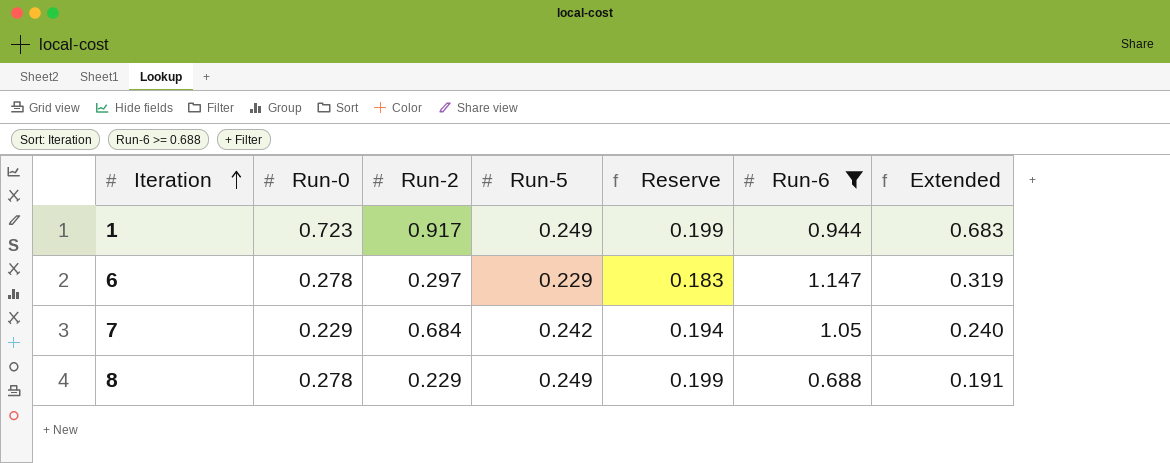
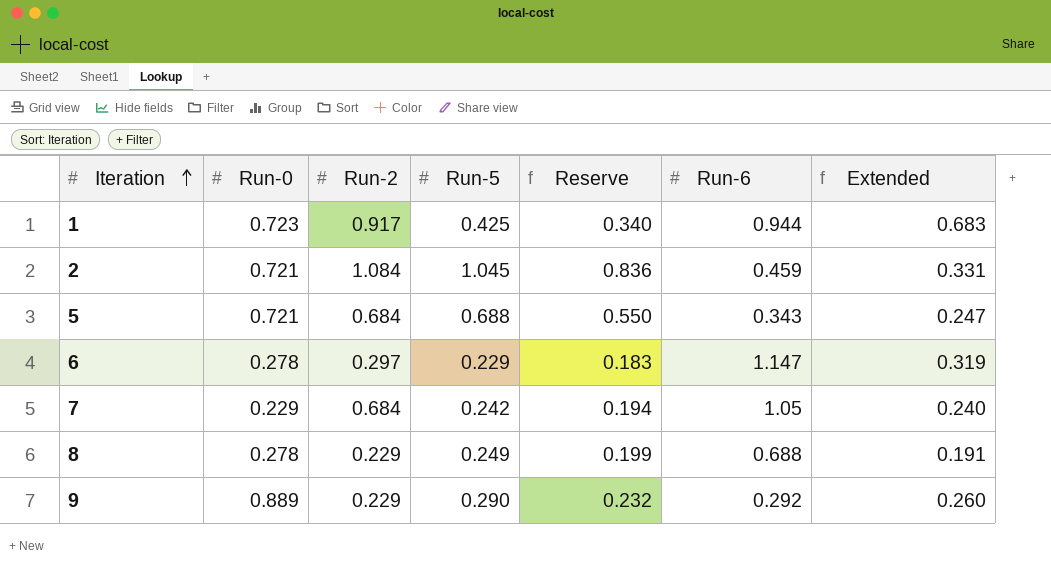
filter: Run-6 >= 0.688 -> none
1 | Run-5: 0.249 -> 0.425
1 | Reserve: 0.199 -> 0.340

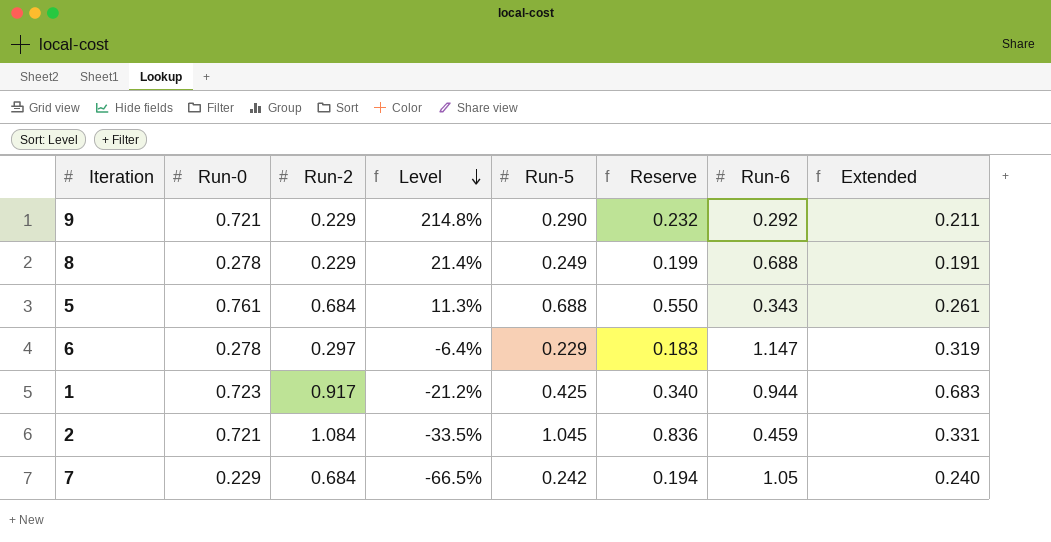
row order: Iteration ascending -> Level descending
column Level | formula: none -> ([Run-0] - [Run-2]) / [Run-2]
9 | Run-0: 0.889 -> 0.721
9 | Extended: 0.260 -> 0.211
5 | Run-0: 0.721 -> 0.761
5 | Extended: 0.247 -> 0.261

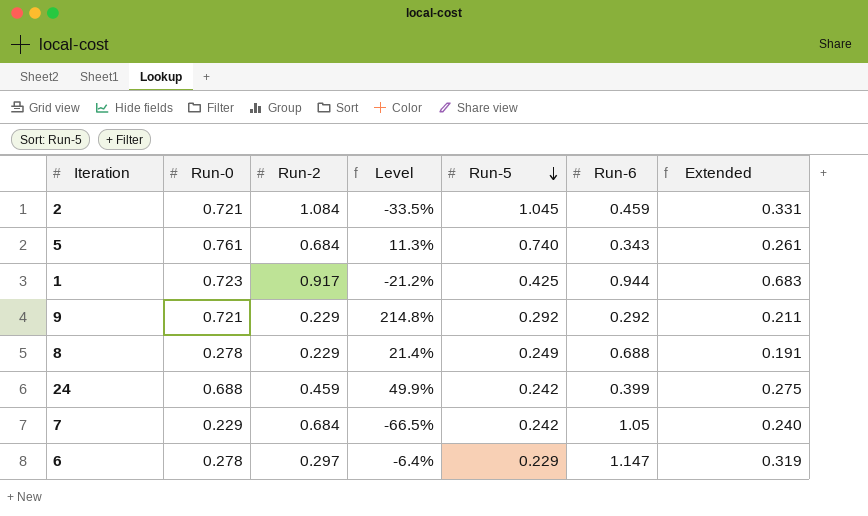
row order: Level descending -> Run-5 descending
column Reserve | formula: [Run-5] * 0.8 -> none
5 | Run-5: 0.688 -> 0.740
9 | Run-5: 0.290 -> 0.292
row 24: none -> 0.688 | 0.459 | 49.9% | 0.242 | 0.399 | 0.275

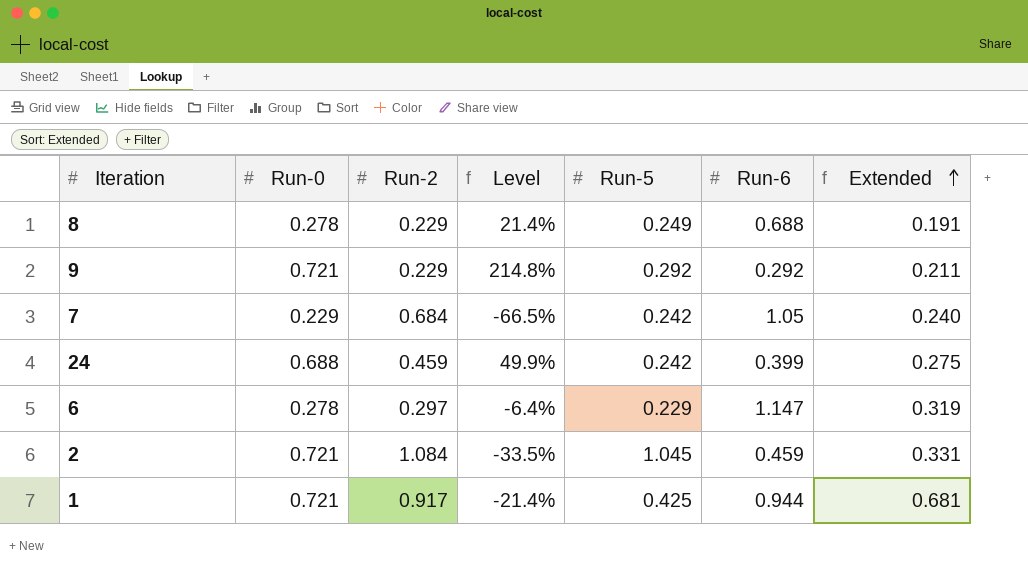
row order: Run-5 descending -> Extended ascending
row 5: 0.761 | 0.684 | 11.3% | 0.740 | 0.343 | 0.261 -> none
1 | Run-0: 0.723 -> 0.721
1 | Level: -21.2% -> -21.4%
1 | Extended: 0.683 -> 0.681

